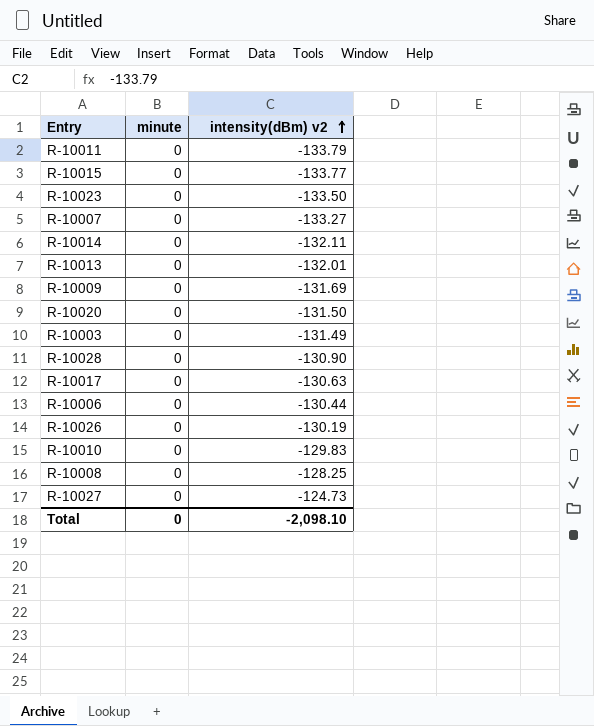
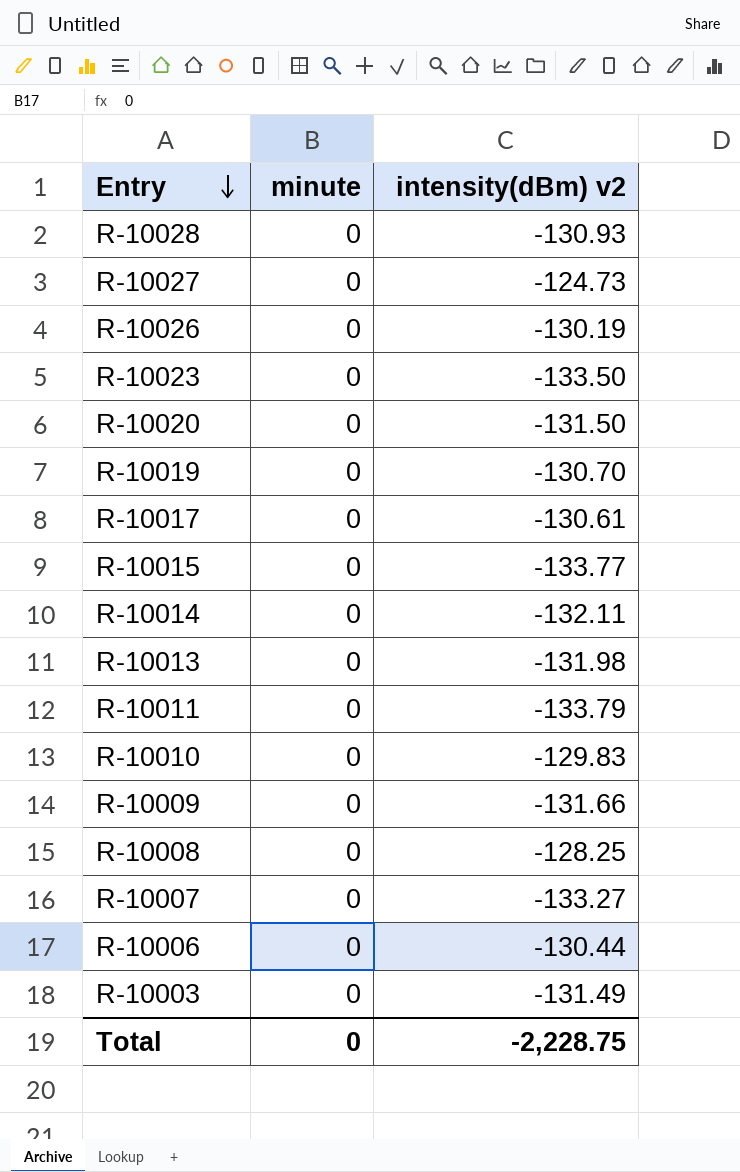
row order: intensity(dBm) v2 ascending -> Entry descending
R-10028 | intensity(dBm) v2: -130.90 -> -130.93
row R-10019: none -> 0 | -130.70
R-10017 | intensity(dBm) v2: -130.63 -> -130.61
R-10013 | intensity(dBm) v2: -132.01 -> -131.98
R-10009 | intensity(dBm) v2: -131.69 -> -131.66
Total | intensity(dBm) v2: -2,098.10 -> -2,228.75

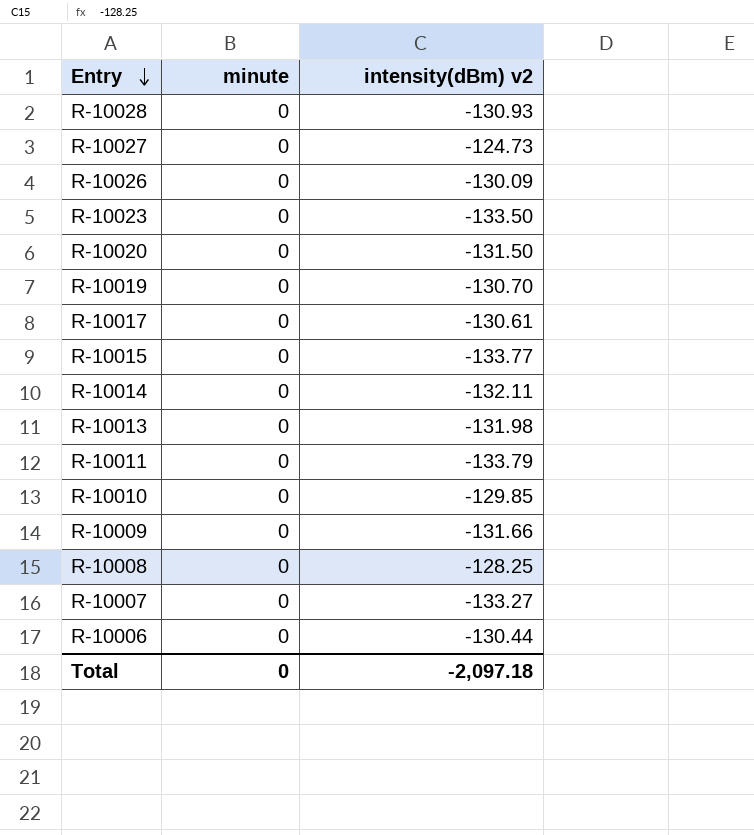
row R-10003: 0 | -131.49 -> none
R-10026 | intensity(dBm) v2: -130.19 -> -130.09
R-10010 | intensity(dBm) v2: -129.83 -> -129.85
Total | intensity(dBm) v2: -2,228.75 -> -2,097.18

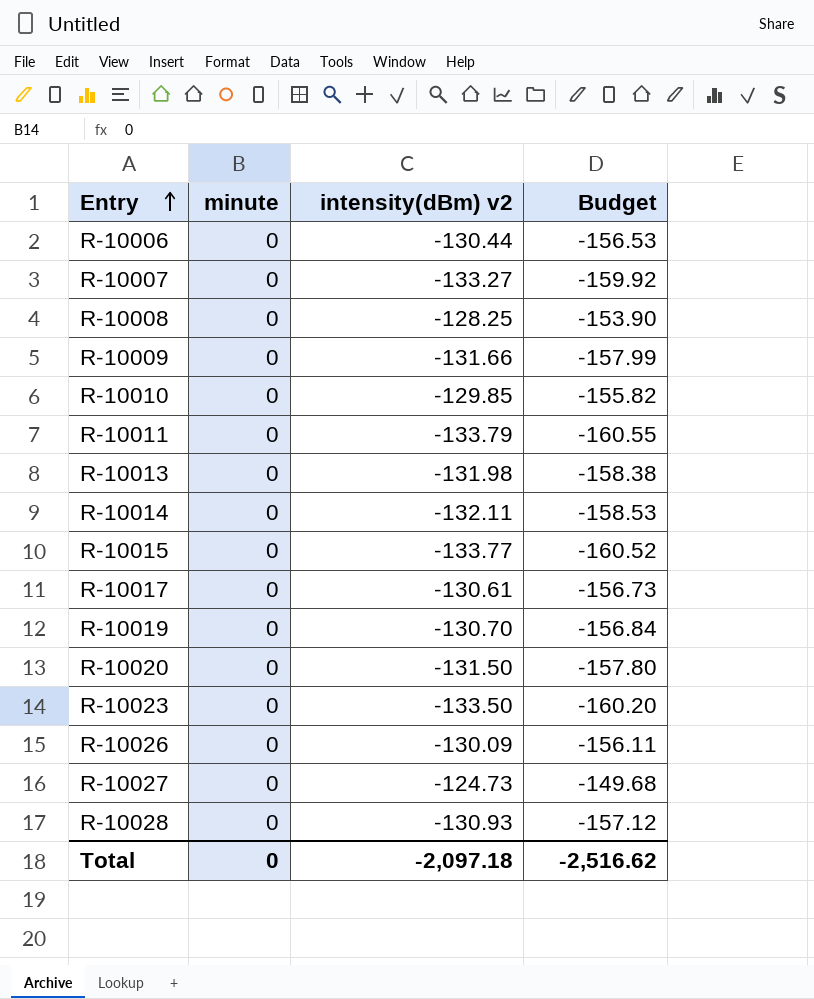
row order: Entry descending -> Entry ascending
column Budget | formula: none -> [intensity(dBm) v2] * 1.2

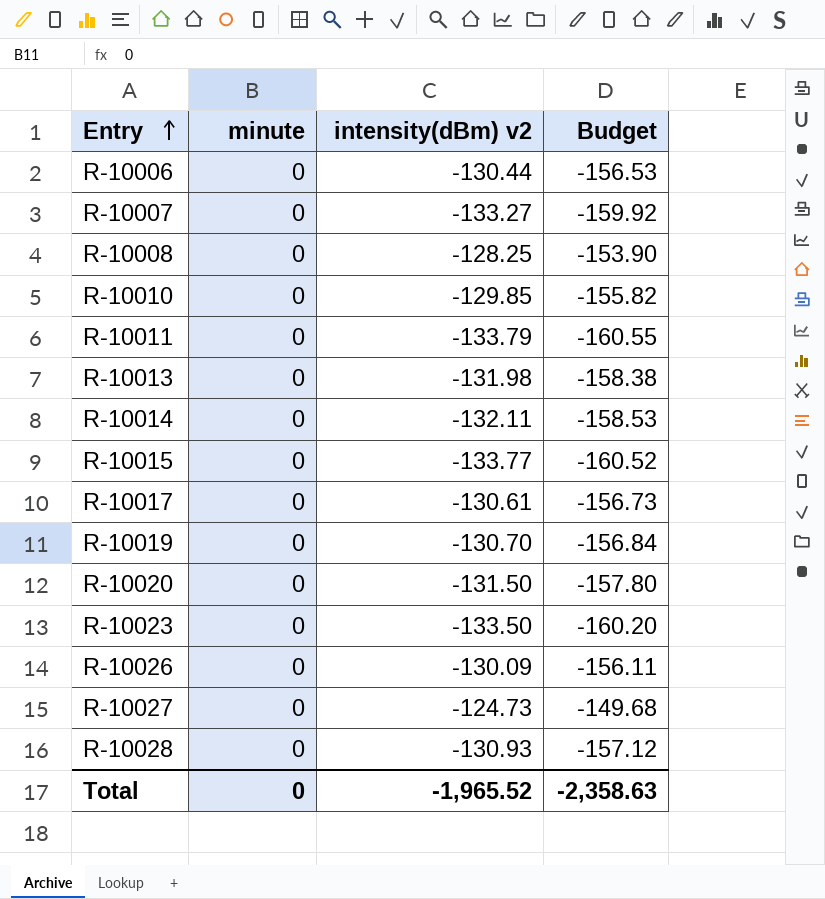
row R-10009: 0 | -131.66 | -157.99 -> none
Total | intensity(dBm) v2: -2,097.18 -> -1,965.52
Total | Budget: -2,516.62 -> -2,358.63

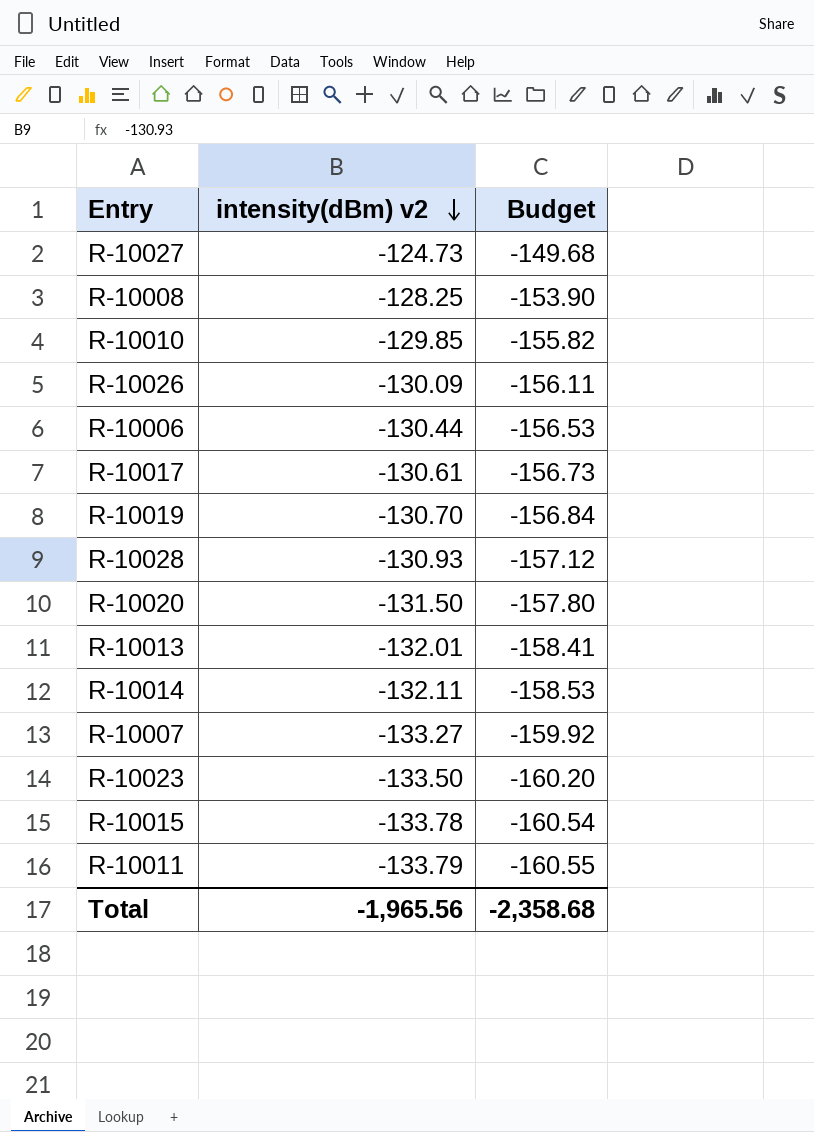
row order: Entry ascending -> intensity(dBm) v2 descending
column minute | position: 2 -> none
R-10013 | intensity(dBm) v2: -131.98 -> -132.01
R-10013 | Budget: -158.38 -> -158.41
R-10015 | intensity(dBm) v2: -133.77 -> -133.78
R-10015 | Budget: -160.52 -> -160.54
Total | intensity(dBm) v2: -1,965.52 -> -1,965.56
Total | Budget: -2,358.63 -> -2,358.68

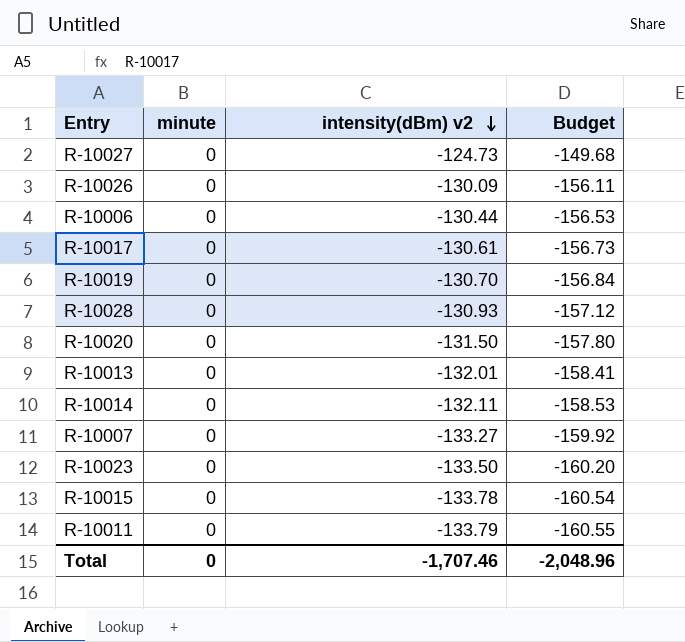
column minute | position: none -> 2
row R-10008: -128.25 | -153.90 -> none
row R-10010: -129.85 | -155.82 -> none
Total | intensity(dBm) v2: -1,965.56 -> -1,707.46
Total | Budget: -2,358.68 -> -2,048.96

